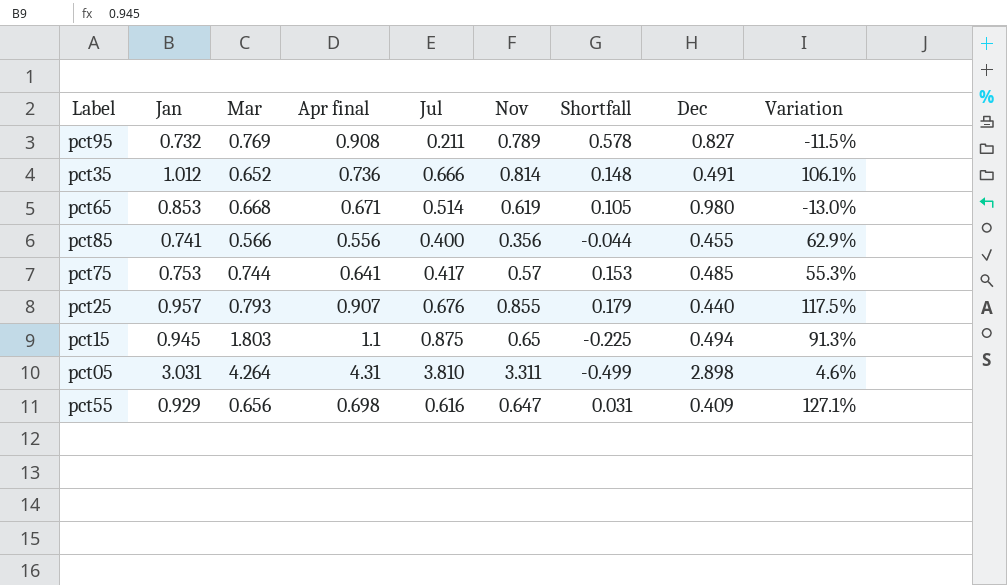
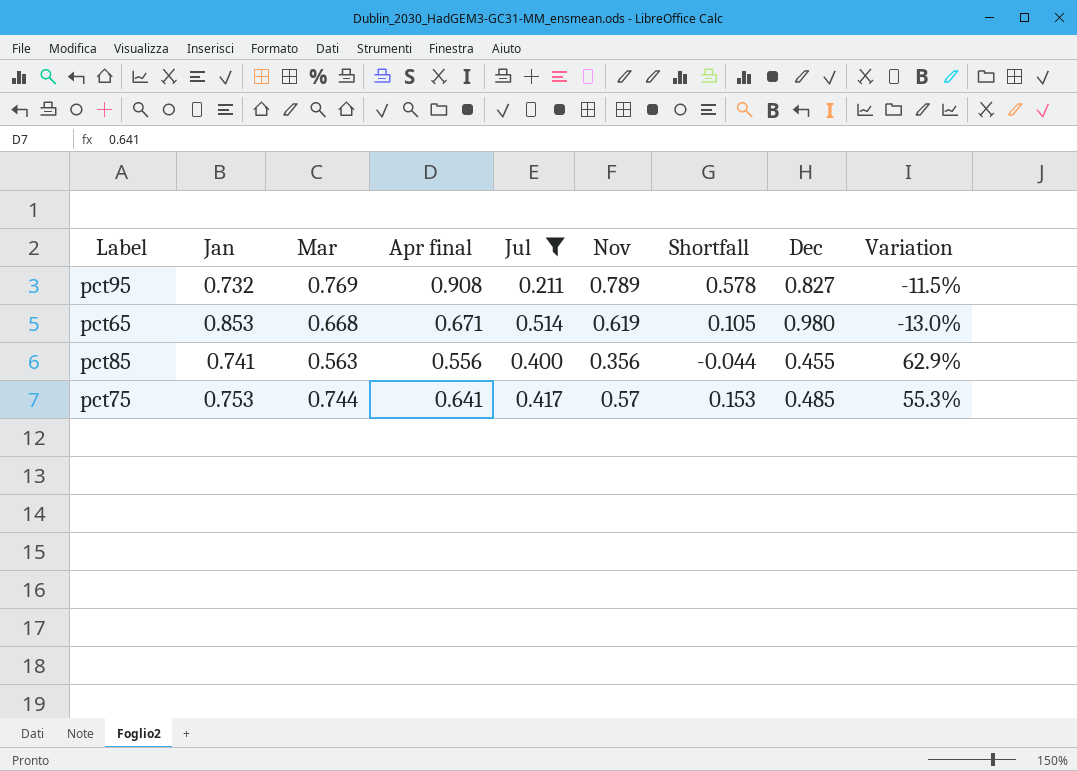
filter: none -> Jul <= 0.514
pct85 | Mar: 0.566 -> 0.563

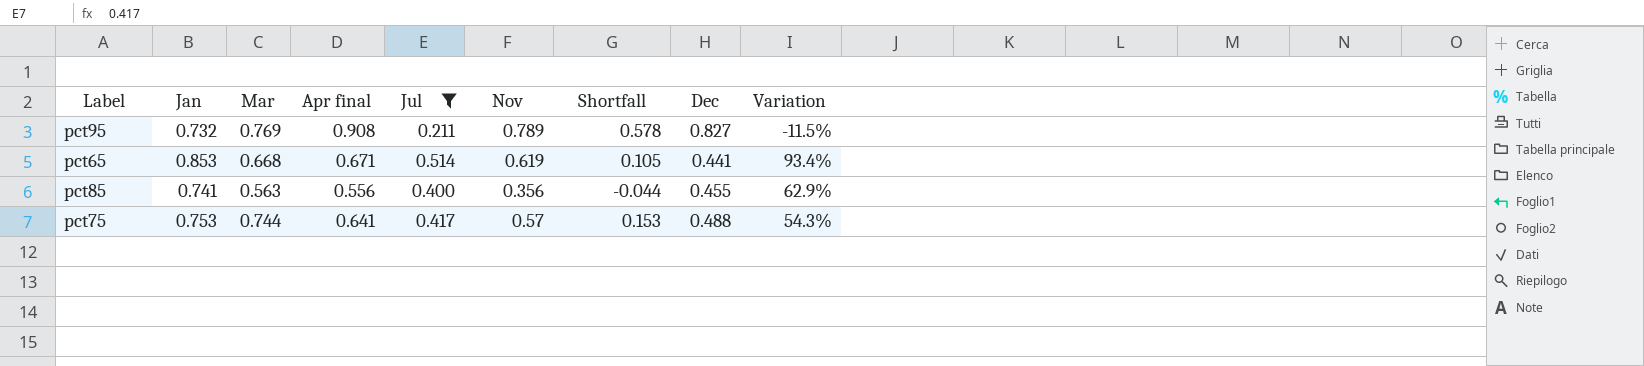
pct65 | Dec: 0.980 -> 0.441
pct65 | Variation: -13.0% -> 93.4%
pct75 | Dec: 0.485 -> 0.488
pct75 | Variation: 55.3% -> 54.3%

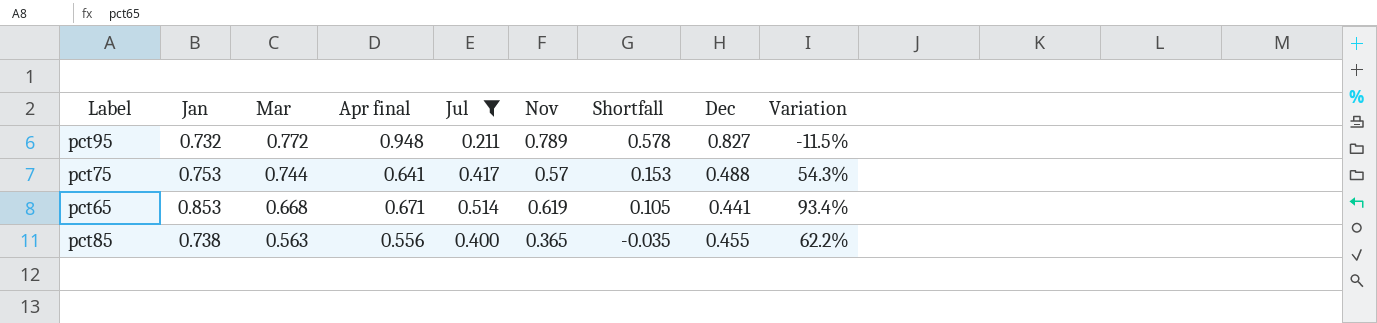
row order: none -> Mar descending
pct95 | Mar: 0.769 -> 0.772
pct95 | Apr final: 0.908 -> 0.948
pct85 | Jan: 0.741 -> 0.738
pct85 | Nov: 0.356 -> 0.365
pct85 | Shortfall: -0.044 -> -0.035
pct85 | Variation: 62.9% -> 62.2%

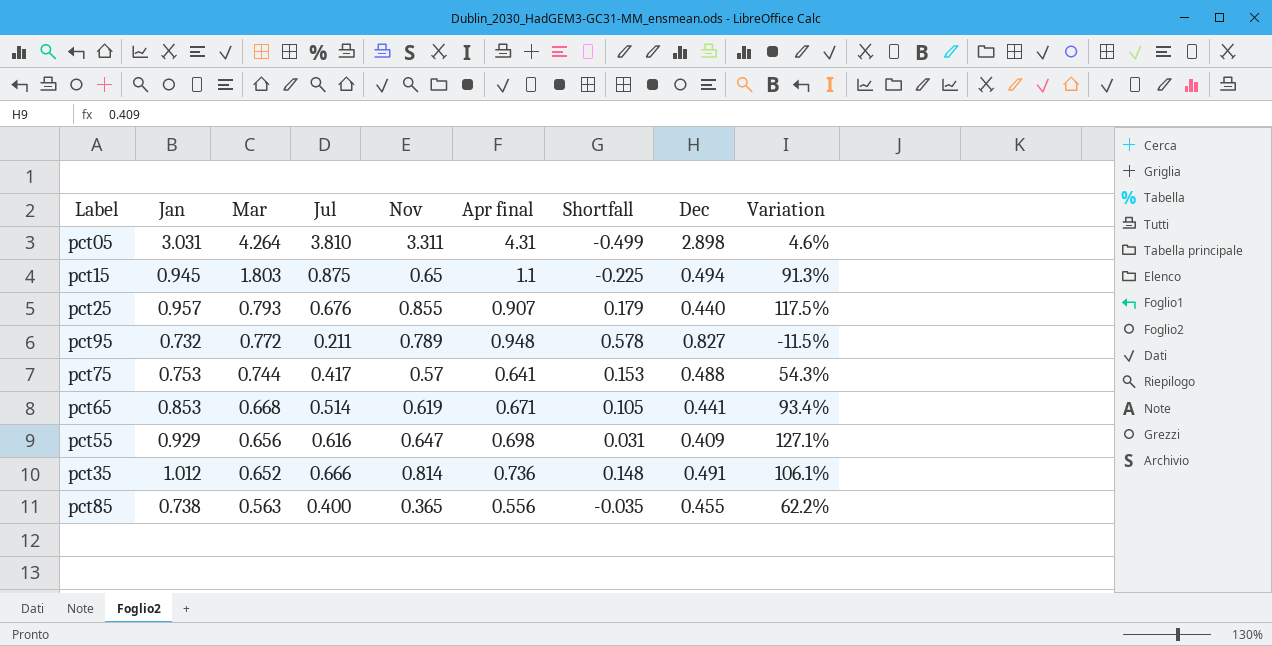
filter: Jul <= 0.514 -> none
column Apr final | position: 4 -> 6

